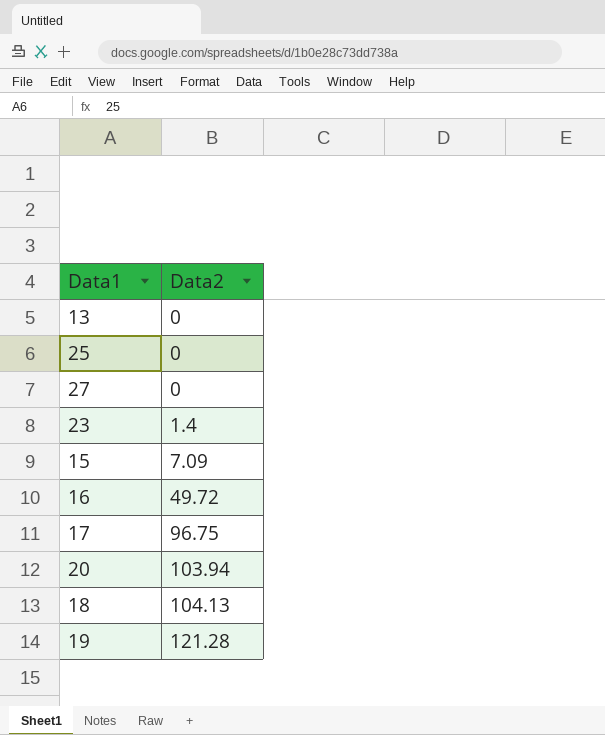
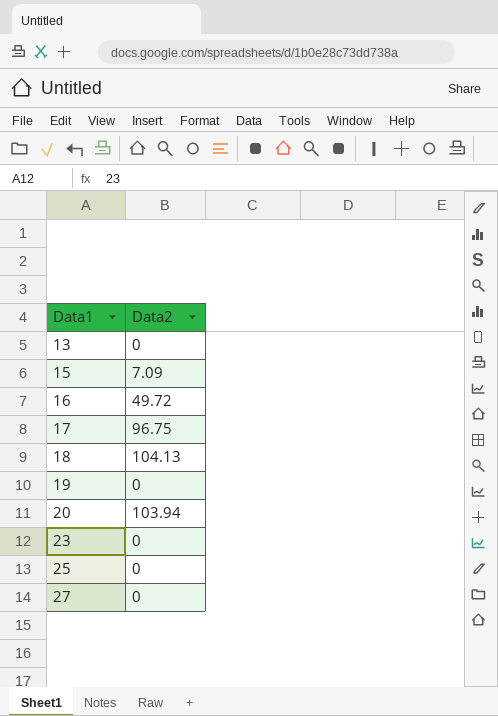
row order: Data2 ascending -> Data1 ascending
19 | Data2: 121.28 -> 0
23 | Data2: 1.4 -> 0

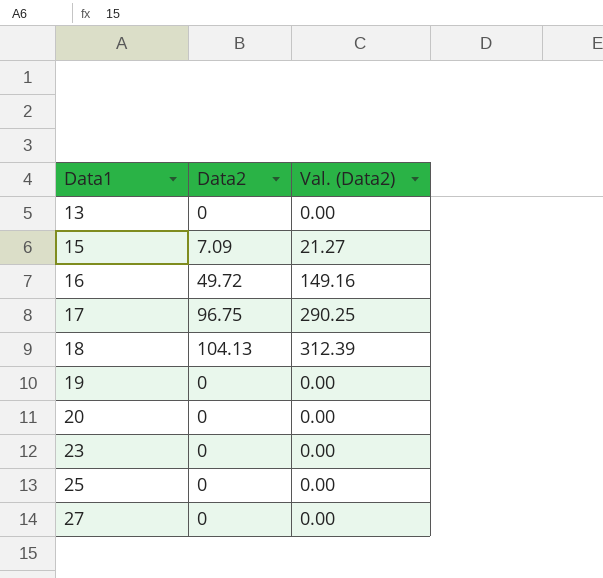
column Val. (Data2) | formula: none -> [Data2] * 3
20 | Data2: 103.94 -> 0

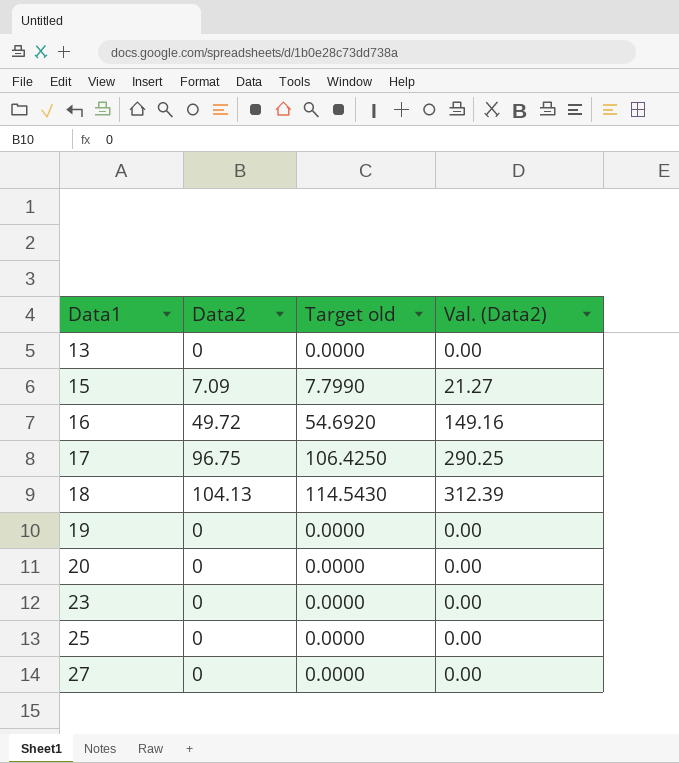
column Target old | formula: none -> [Data2] * 1.1

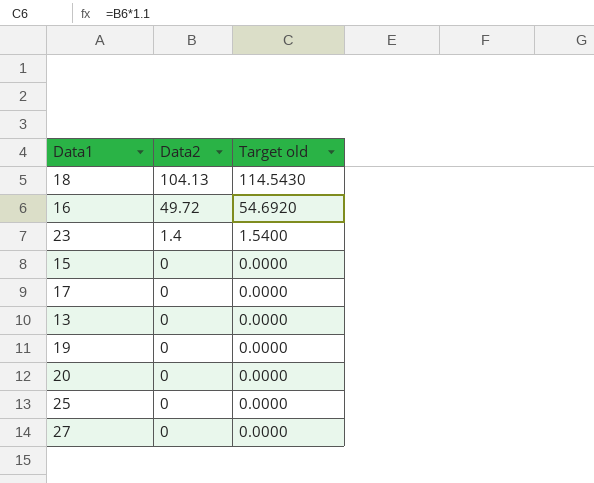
row order: Data1 ascending -> Data2 descending
column Val. (Data2) | formula: [Data2] * 3 -> none
23 | Data2: 0 -> 1.4
23 | Target old: 0.0000 -> 1.5400
15 | Data2: 7.09 -> 0
15 | Target old: 7.7990 -> 0.0000
17 | Data2: 96.75 -> 0
17 | Target old: 106.4250 -> 0.0000

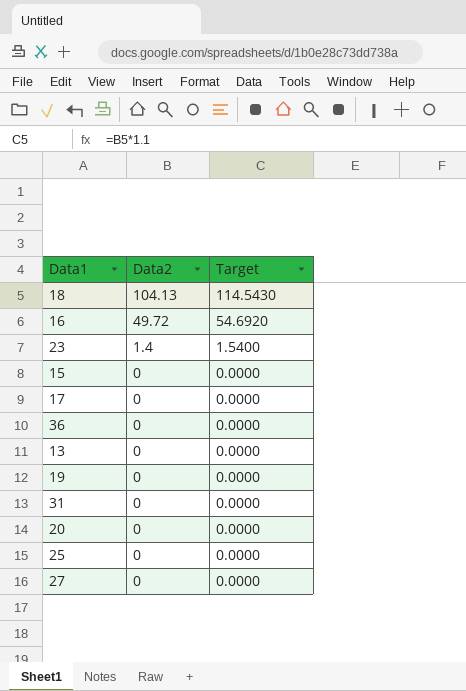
column name: Target old -> Target
row 36: none -> 0 | 0.0000
row 31: none -> 0 | 0.0000

